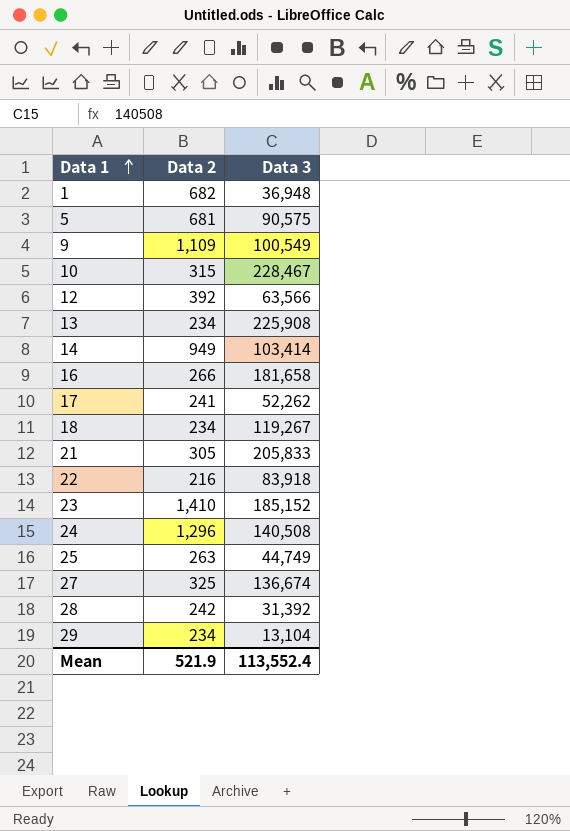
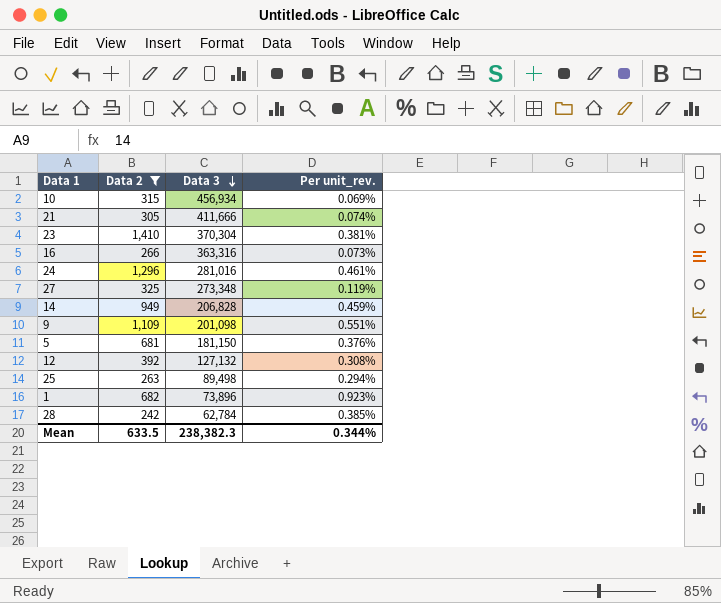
filter: none -> Data 2 >= 242
row order: Data 1 ascending -> Data 3 descending
column Per unit_rev. | formula: none -> [Data 2] / [Data 3]
10 | Data 3: 228,467 -> 456,934
21 | Data 3: 205,833 -> 411,666
23 | Data 3: 185,152 -> 370,304
16 | Data 3: 181,658 -> 363,316
24 | Data 3: 140,508 -> 281,016
27 | Data 3: 136,674 -> 273,348
14 | Data 3: 103,414 -> 206,828
9 | Data 3: 100,549 -> 201,098
5 | Data 3: 90,575 -> 181,150
12 | Data 3: 63,566 -> 127,132
25 | Data 3: 44,749 -> 89,498
1 | Data 3: 36,948 -> 73,896
28 | Data 3: 31,392 -> 62,784
Mean | Data 2: 521.9 -> 633.5
Mean | Data 3: 113,552.4 -> 238,382.3

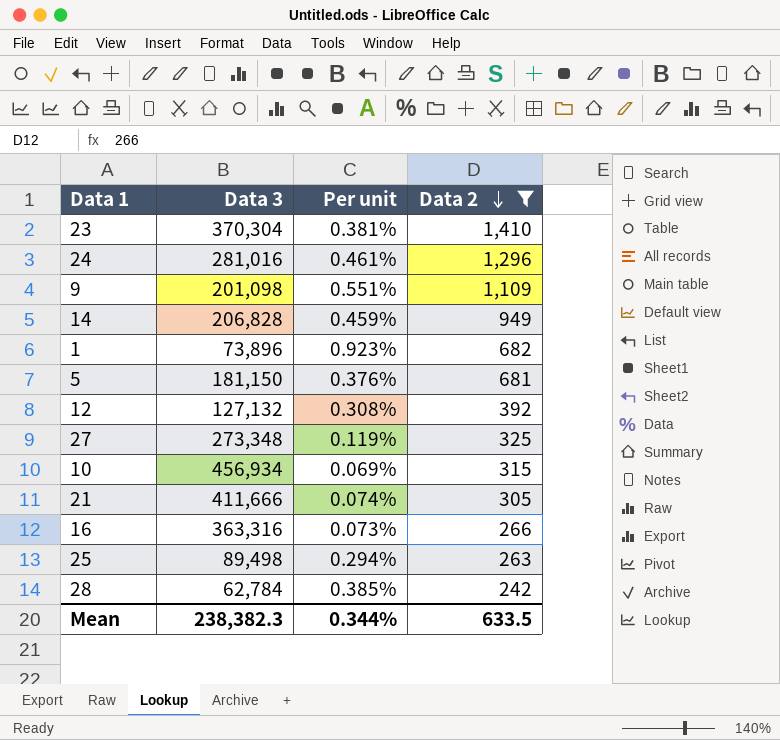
row order: Data 3 descending -> Data 2 descending
column name: Per unit_rev. -> Per unit
column Data 2 | position: 2 -> 4

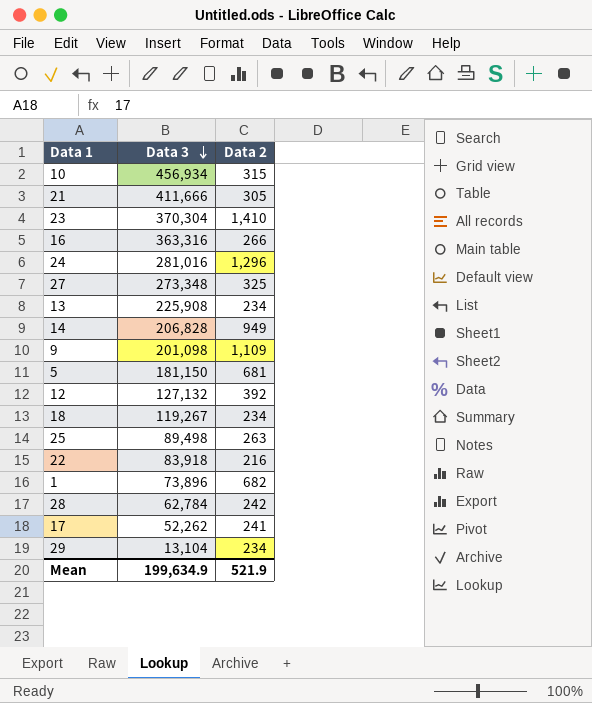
filter: Data 2 >= 242 -> none
row order: Data 2 descending -> Data 3 descending
column Per unit | formula: [Data 2] / [Data 3] -> none
Mean | Data 3: 238,382.3 -> 199,634.9
Mean | Data 2: 633.5 -> 521.9

